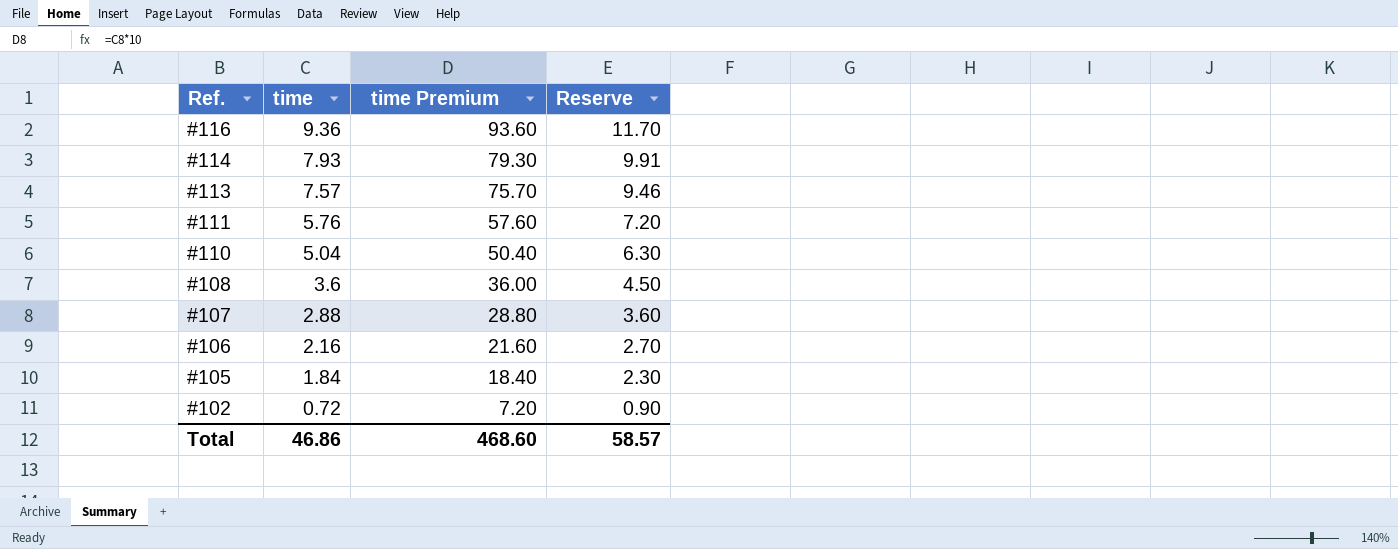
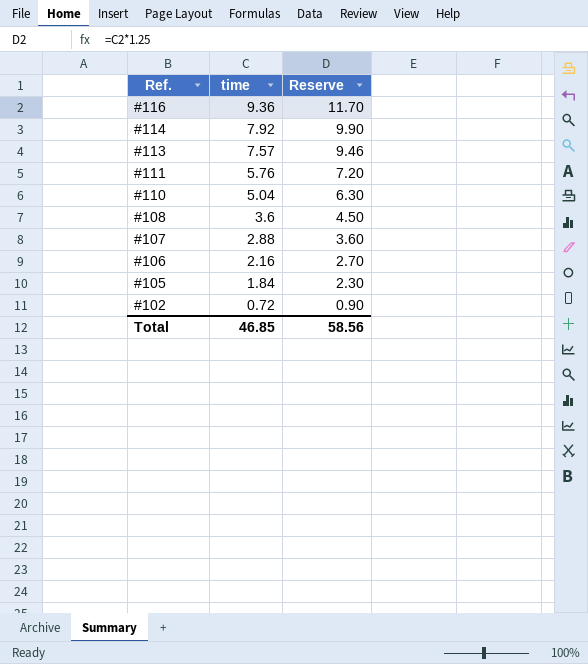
column time Premium | formula: [time] * 10 -> none
#114 | time: 7.93 -> 7.92
#114 | Reserve: 9.91 -> 9.90
Total | time: 46.86 -> 46.85
Total | Reserve: 58.57 -> 58.56

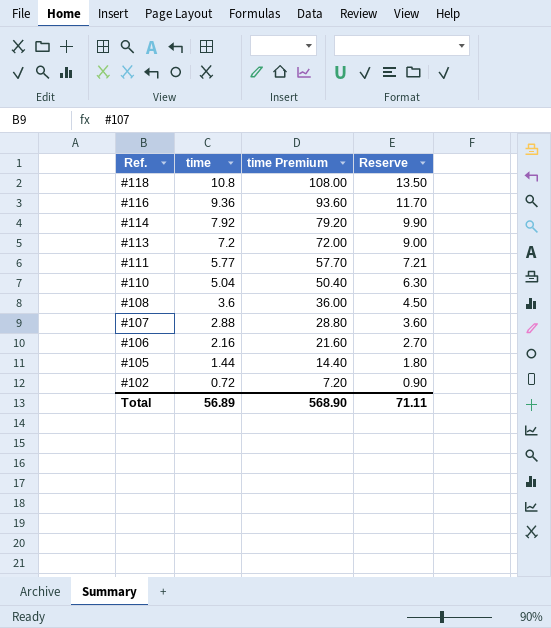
column time Premium | formula: none -> [time] * 10
row #118: none -> 10.8 | 108.00 | 13.50
#113 | time: 7.57 -> 7.2
#113 | Reserve: 9.46 -> 9.00
#111 | time: 5.76 -> 5.77
#111 | Reserve: 7.20 -> 7.21
#105 | time: 1.84 -> 1.44
#105 | Reserve: 2.30 -> 1.80
Total | time: 46.85 -> 56.89
Total | Reserve: 58.56 -> 71.11

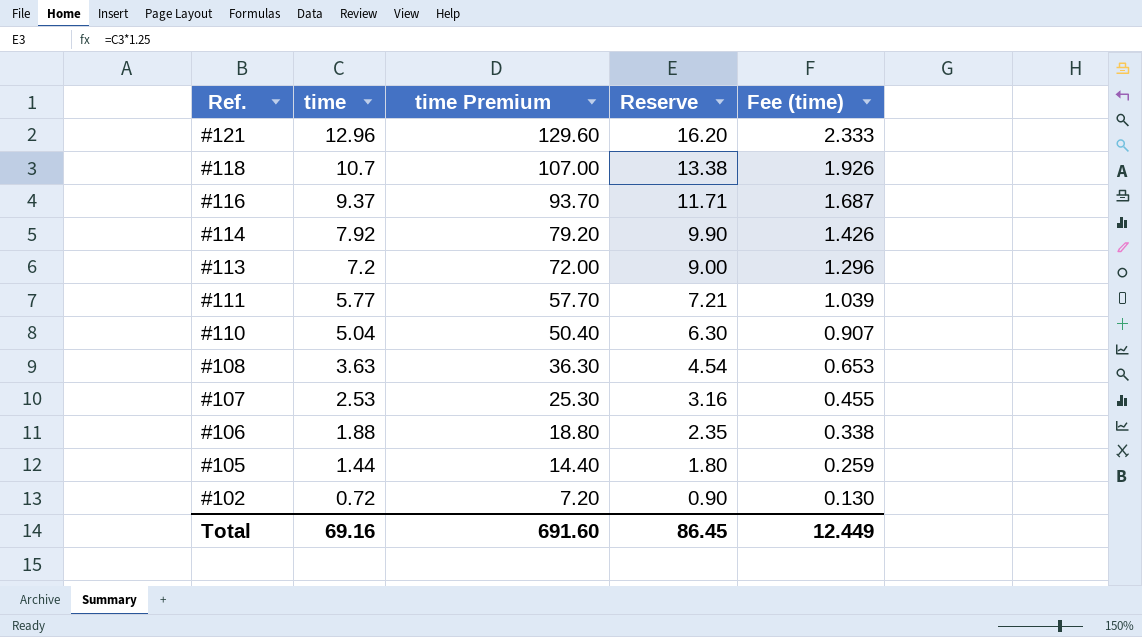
column Fee (time) | formula: none -> [time] * 0.18
row #121: none -> 12.96 | 129.60 | 16.20 | 2.333
#118 | time: 10.8 -> 10.7
#118 | time Premium: 108.00 -> 107.00
#118 | Reserve: 13.50 -> 13.38
#116 | time: 9.36 -> 9.37
#116 | time Premium: 93.60 -> 93.70
#116 | Reserve: 11.70 -> 11.71
#108 | time: 3.6 -> 3.63
#108 | time Premium: 36.00 -> 36.30
#108 | Reserve: 4.50 -> 4.54
#107 | time: 2.88 -> 2.53
#107 | time Premium: 28.80 -> 25.30
#107 | Reserve: 3.60 -> 3.16
#106 | time: 2.16 -> 1.88
#106 | time Premium: 21.60 -> 18.80
#106 | Reserve: 2.70 -> 2.35
Total | time: 56.89 -> 69.16
Total | time Premium: 568.90 -> 691.60
Total | Reserve: 71.11 -> 86.45

